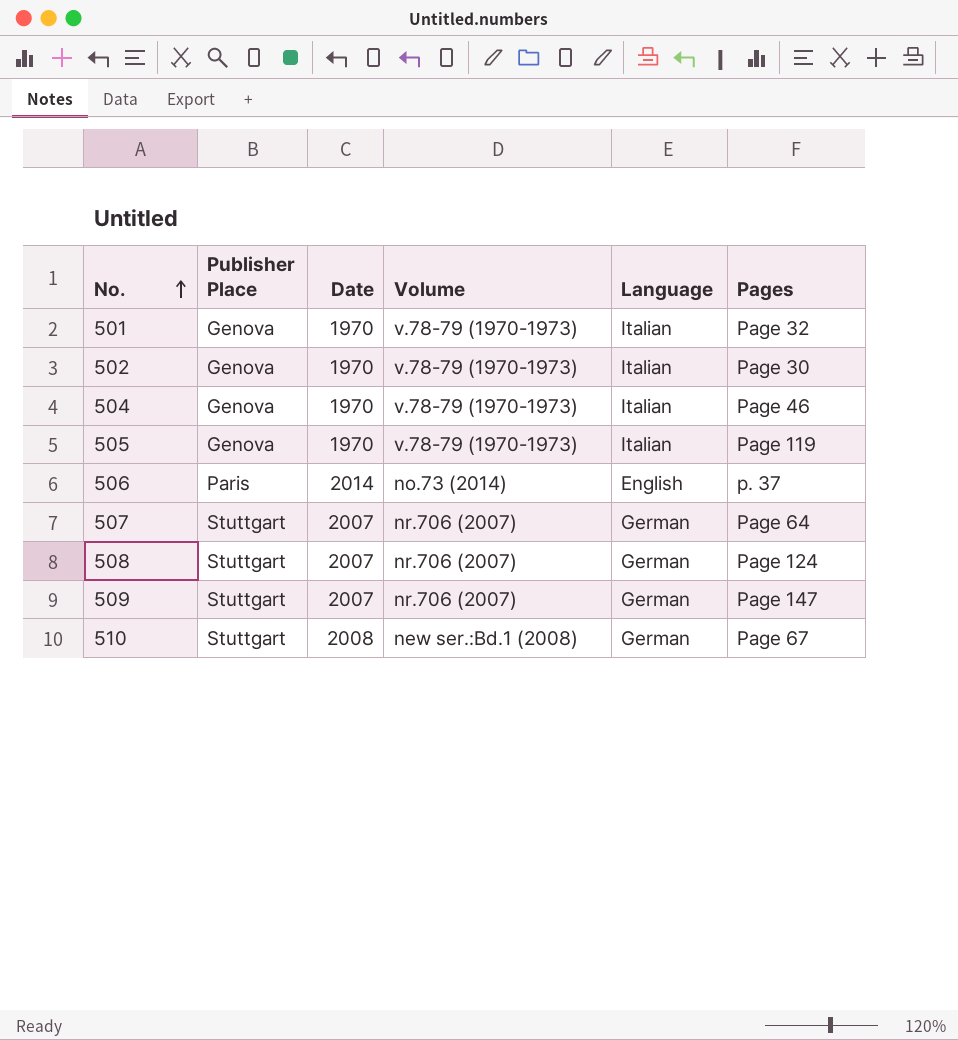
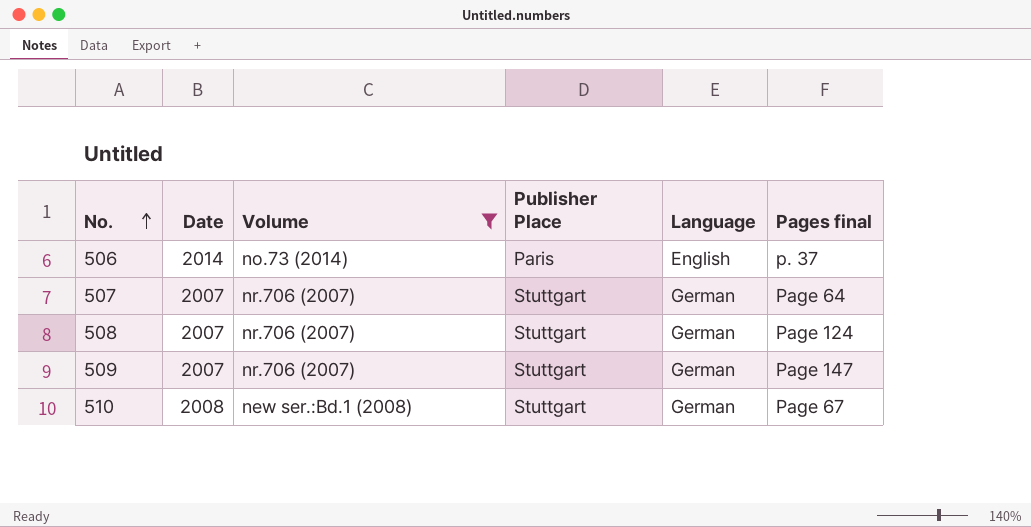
filter: none -> Volume != v.78-79 (1970-1973)
column Publisher Place | position: 2 -> 4
column name: Pages -> Pages final

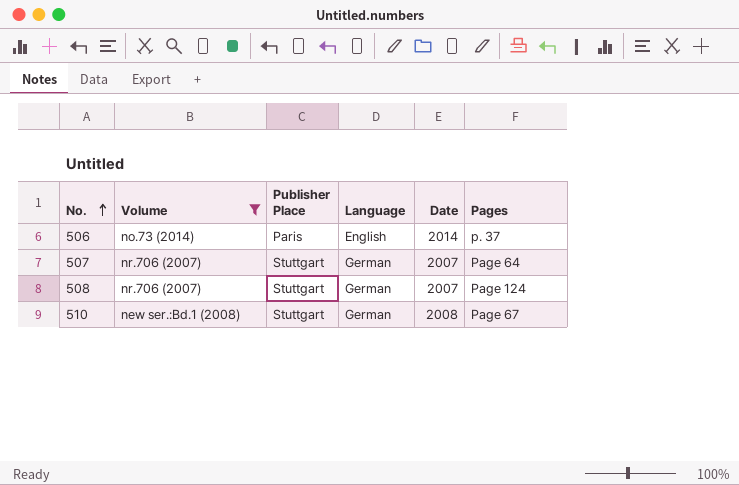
column Date | position: 2 -> 5
column name: Pages final -> Pages
row 509: 2007 | nr.706 (2007) | Stuttgart | German | Page 147 -> none

